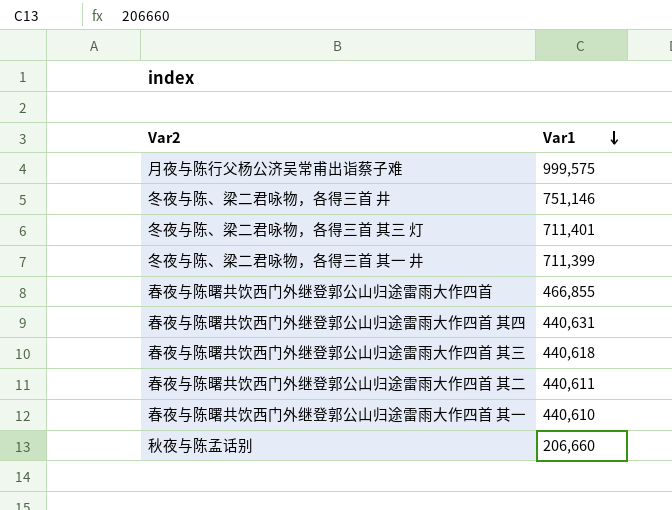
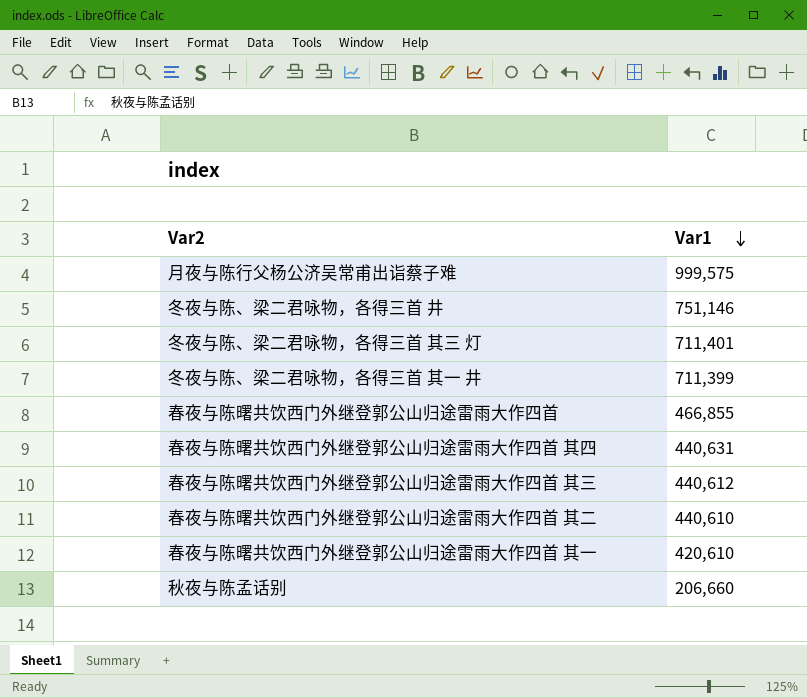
春夜与陈曙共饮西门外继登郭公山归途雷雨大作四首 其三 | Var1: 440,618 -> 440,612
春夜与陈曙共饮西门外继登郭公山归途雷雨大作四首 其二 | Var1: 440,611 -> 440,610
春夜与陈曙共饮西门外继登郭公山归途雷雨大作四首 其一 | Var1: 440,610 -> 420,610

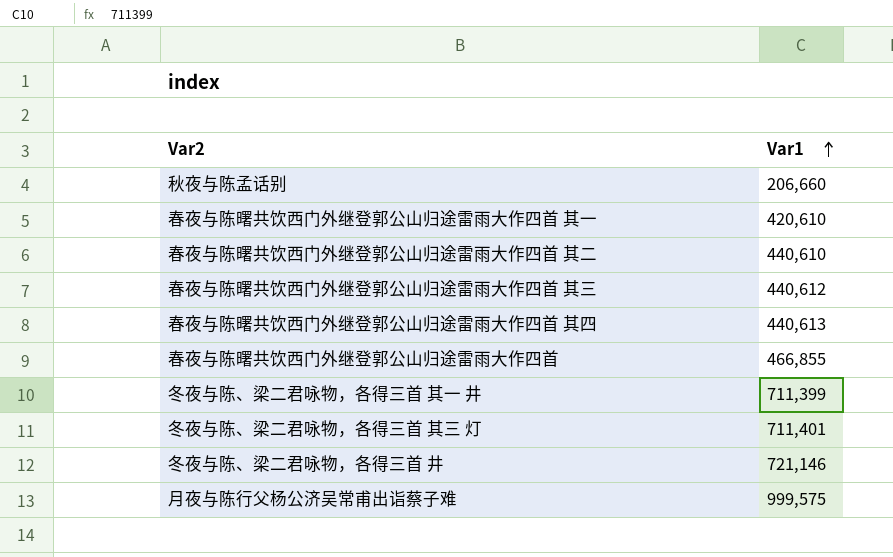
row order: Var1 descending -> Var1 ascending
春夜与陈曙共饮西门外继登郭公山归途雷雨大作四首 其四 | Var1: 440,631 -> 440,613
冬夜与陈、梁二君咏物，各得三首 井 | Var1: 751,146 -> 721,146

